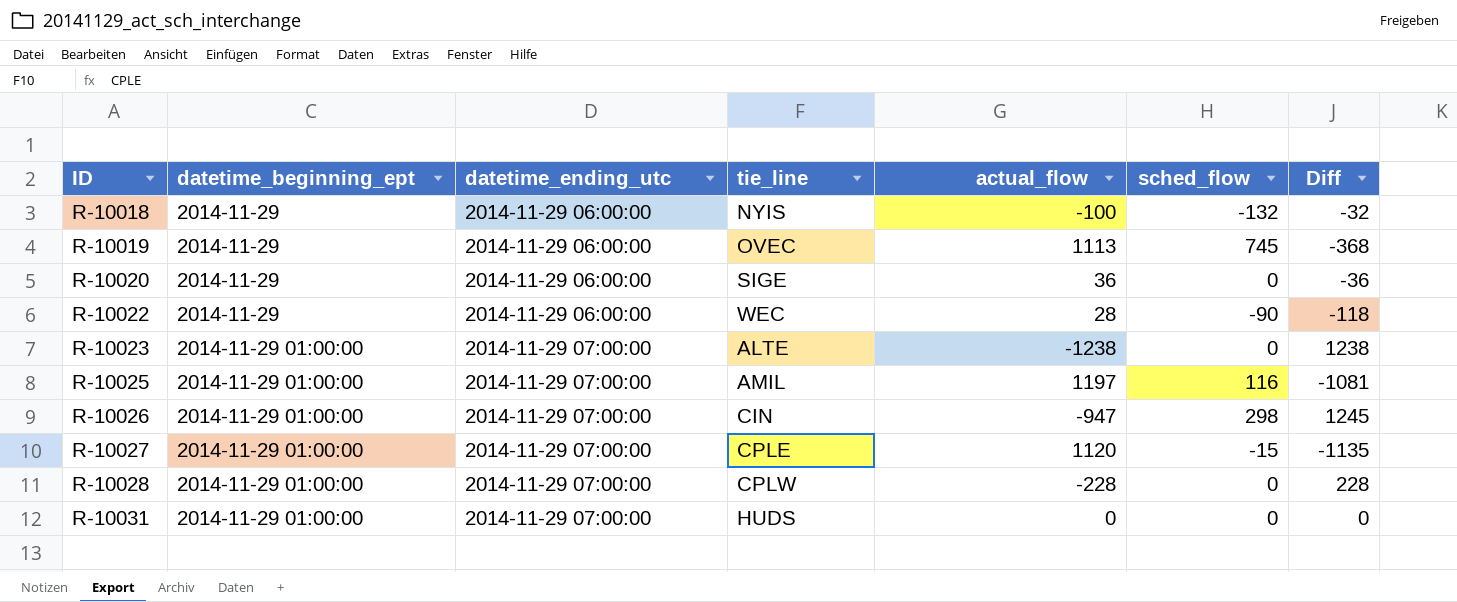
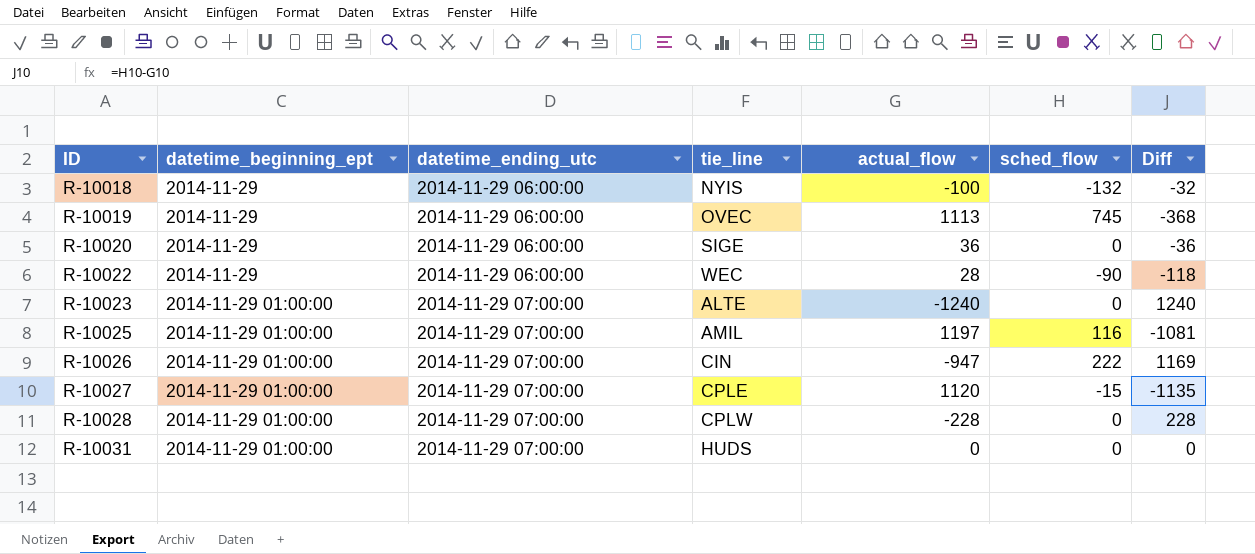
R-10023 | actual_flow: -1238 -> -1240
R-10023 | Diff: 1238 -> 1240
R-10026 | sched_flow: 298 -> 222
R-10026 | Diff: 1245 -> 1169

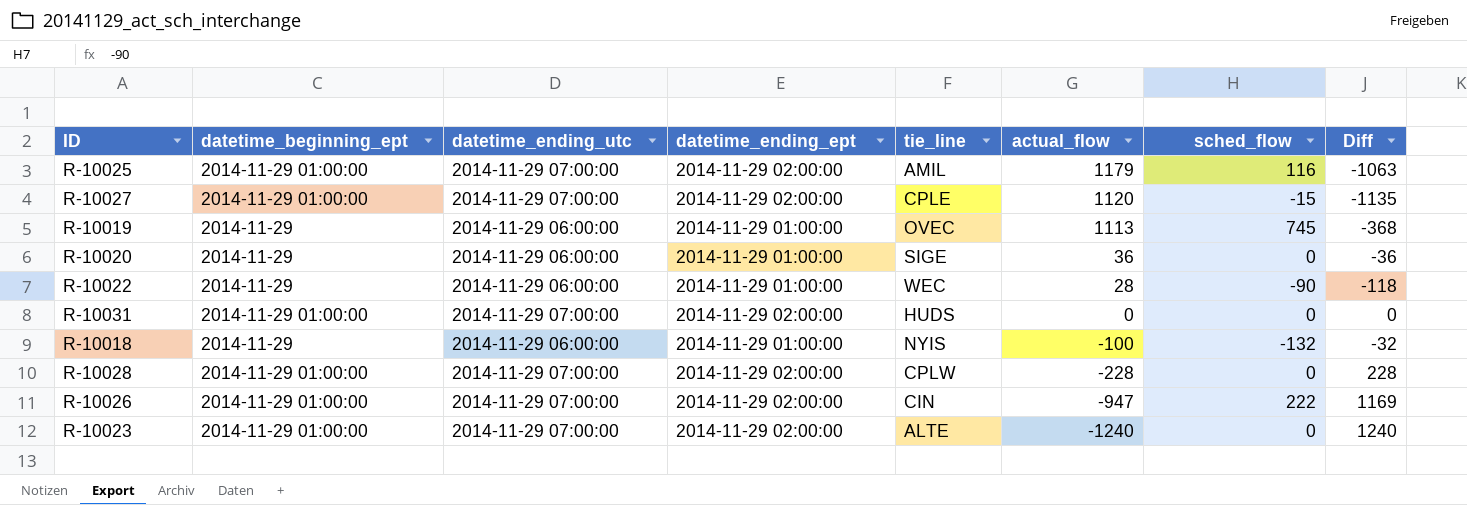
row order: ID ascending -> actual_flow descending
column datetime_ending_ept | position: none -> 4
R-10025 | actual_flow: 1197 -> 1179
R-10025 | Diff: -1081 -> -1063

